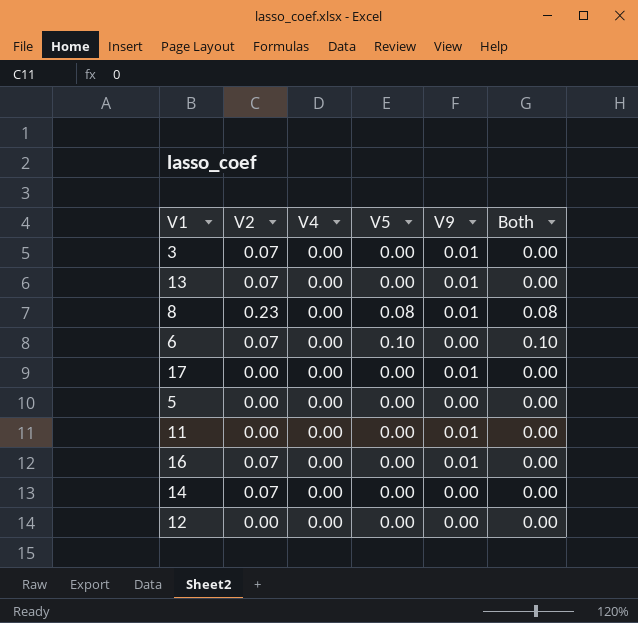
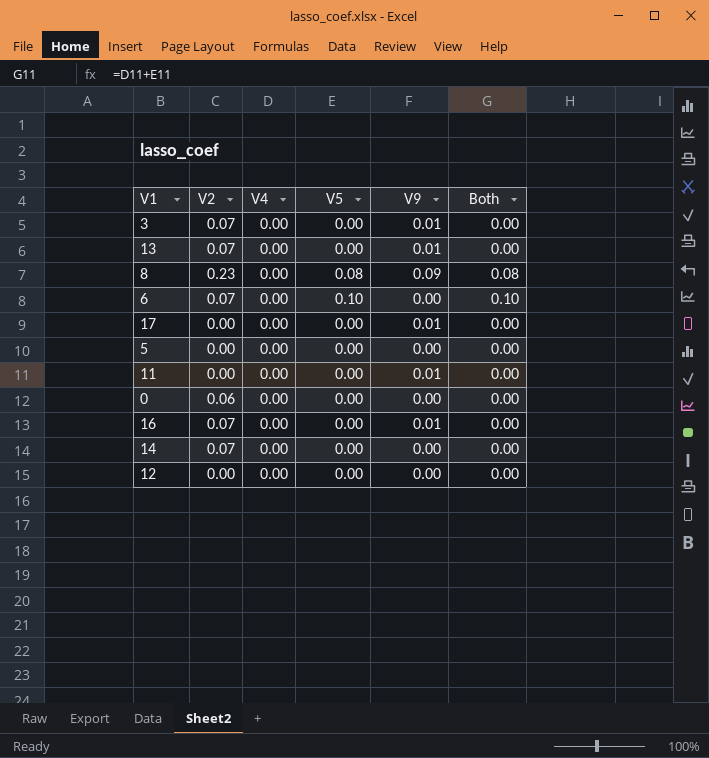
8 | V9: 0.01 -> 0.09
row 0: none -> 0.06 | 0.00 | 0.00 | 0.00 | 0.00

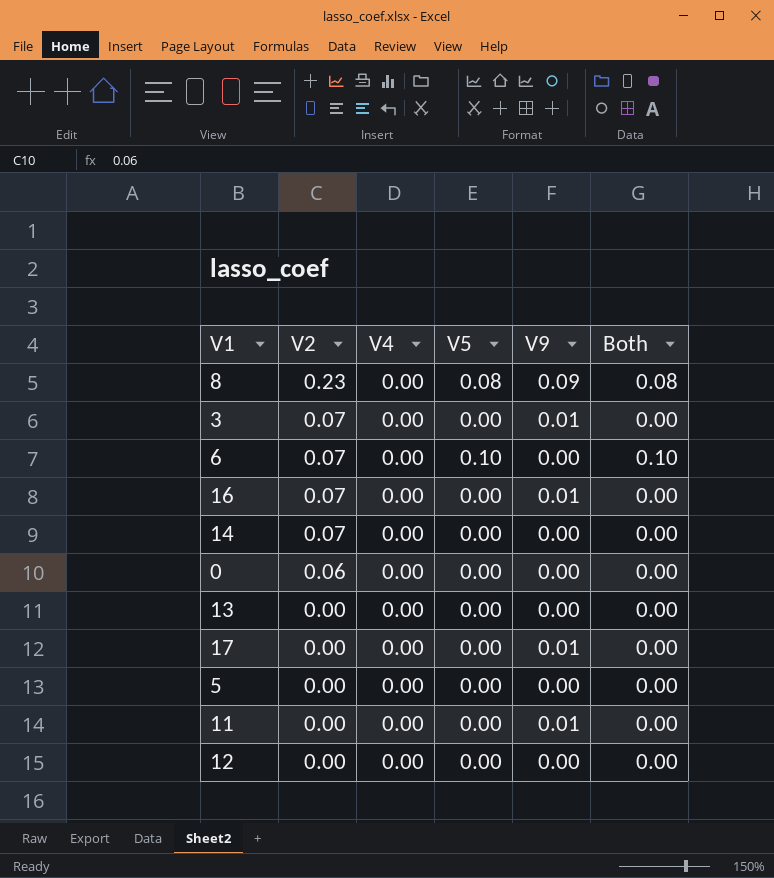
row order: none -> V2 descending
13 | V2: 0.07 -> 0.00
13 | V9: 0.01 -> 0.00

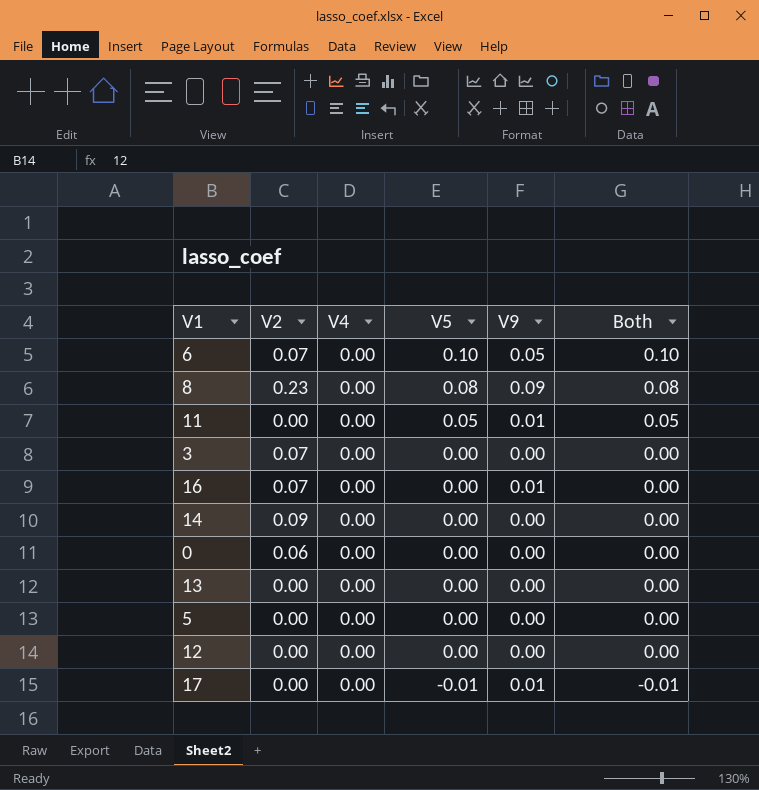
row order: V2 descending -> V5 descending
6 | V9: 0.00 -> 0.05
11 | V5: 0.00 -> 0.05
11 | Both: 0.00 -> 0.05
3 | V9: 0.01 -> 0.00
14 | V2: 0.07 -> 0.09
17 | V5: 0.00 -> -0.01
17 | Both: 0.00 -> -0.01

